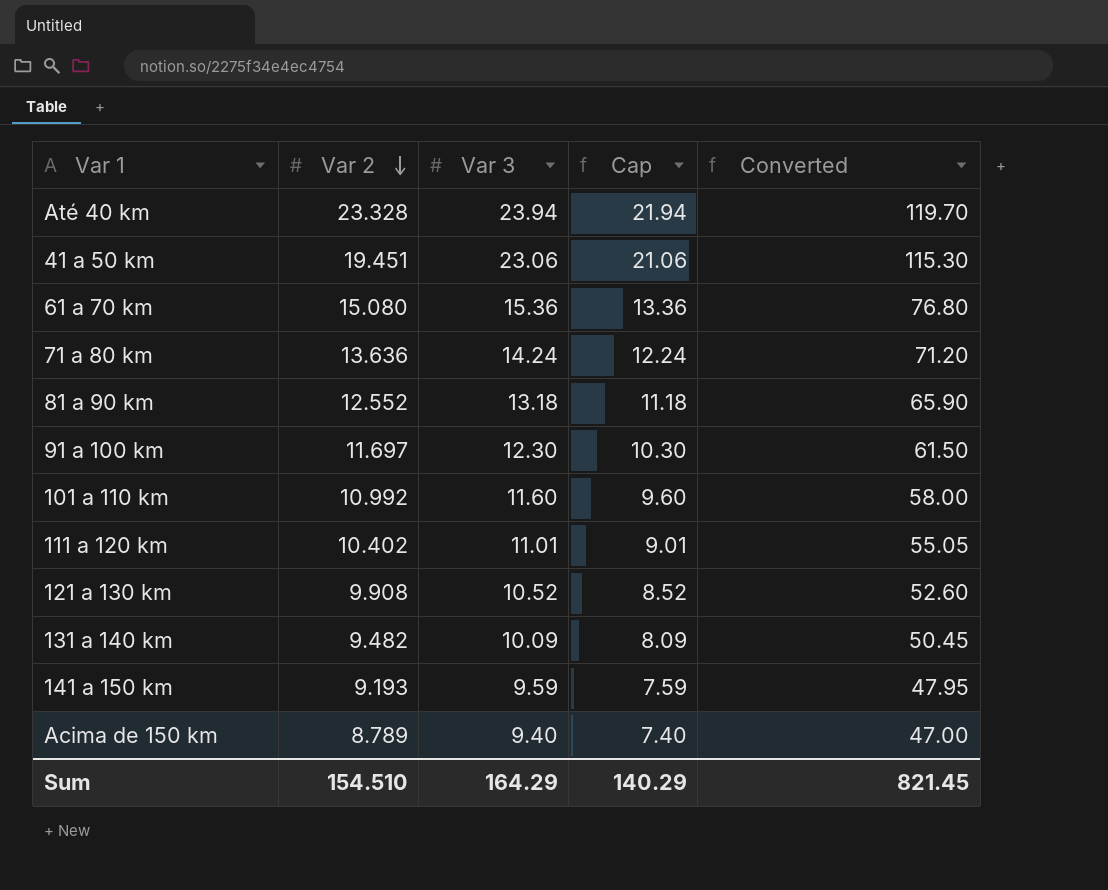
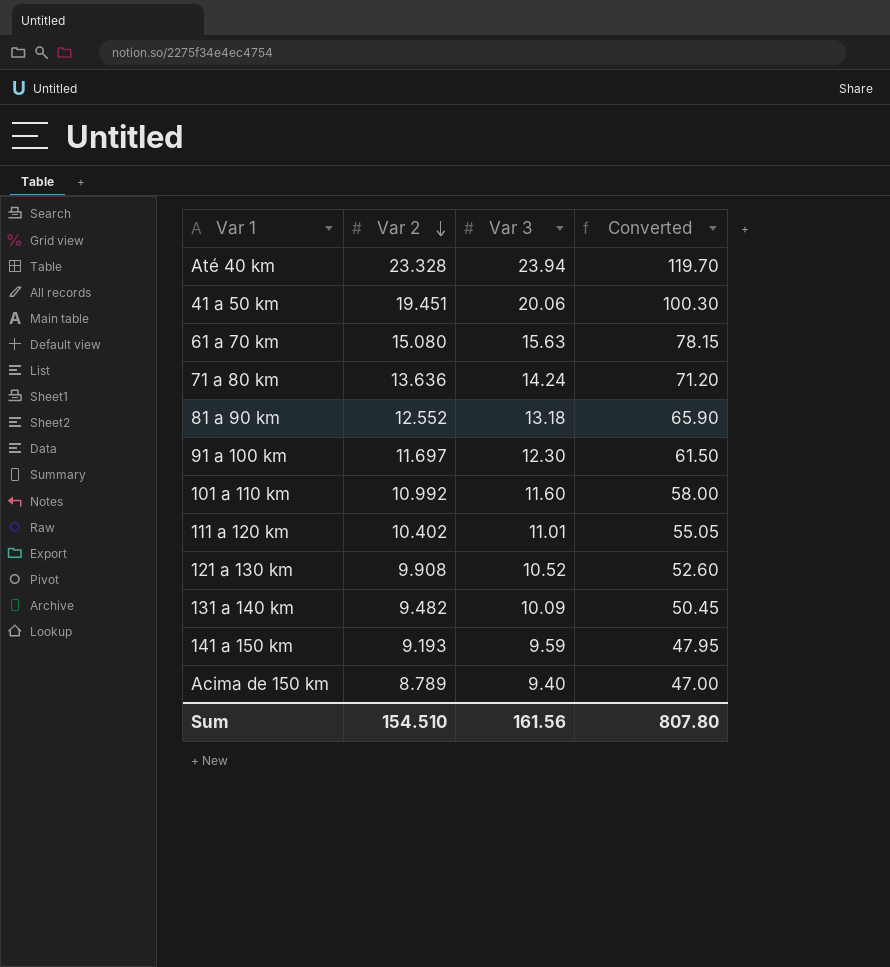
column Cap | formula: [Var 3] - 2 -> none
41 a 50 km | Var 3: 23.06 -> 20.06
41 a 50 km | Converted: 115.30 -> 100.30
61 a 70 km | Var 3: 15.36 -> 15.63
61 a 70 km | Converted: 76.80 -> 78.15
Sum | Var 3: 164.29 -> 161.56
Sum | Converted: 821.45 -> 807.80

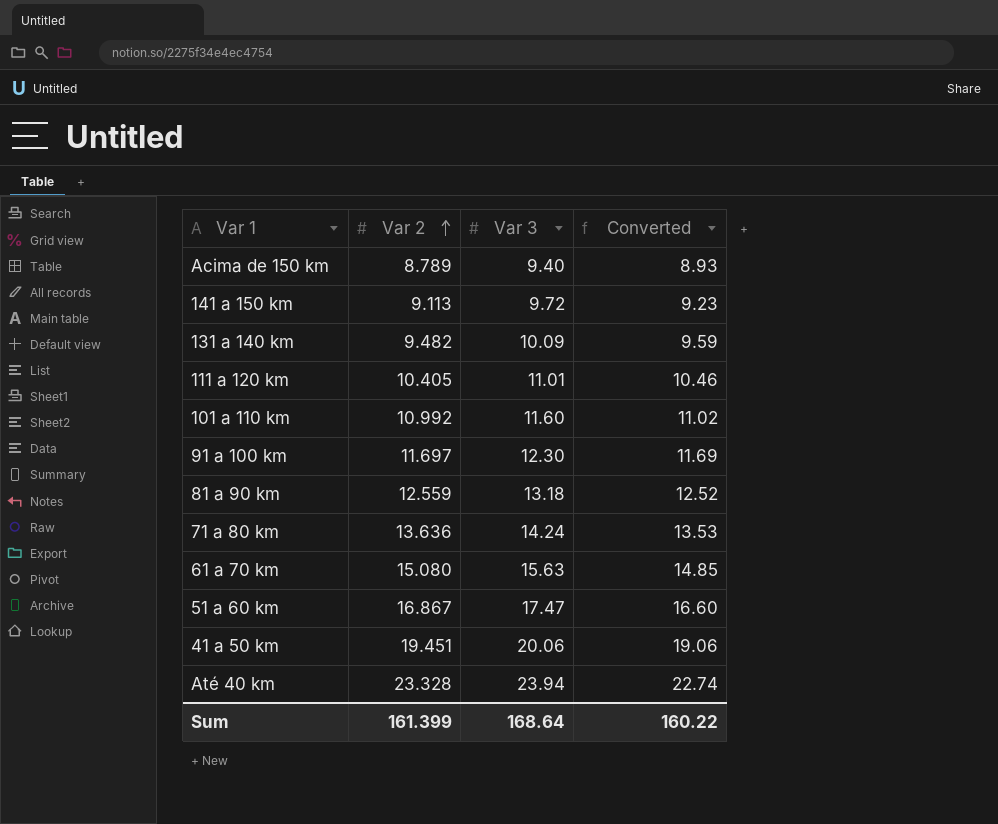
row order: Var 2 descending -> Var 2 ascending
column Converted | formula: [Var 3] * 5 -> [Var 3] * 0.95
row 121 a 130 km: 9.908 | 10.52 | 52.60 -> none
141 a 150 km | Var 2: 9.193 -> 9.113
141 a 150 km | Var 3: 9.59 -> 9.72
111 a 120 km | Var 2: 10.402 -> 10.405
81 a 90 km | Var 2: 12.552 -> 12.559
row 51 a 60 km: none -> 16.867 | 17.47 | 16.60
Sum | Var 2: 154.510 -> 161.399
Sum | Var 3: 161.56 -> 168.64
Sum | Converted: 807.80 -> 160.22

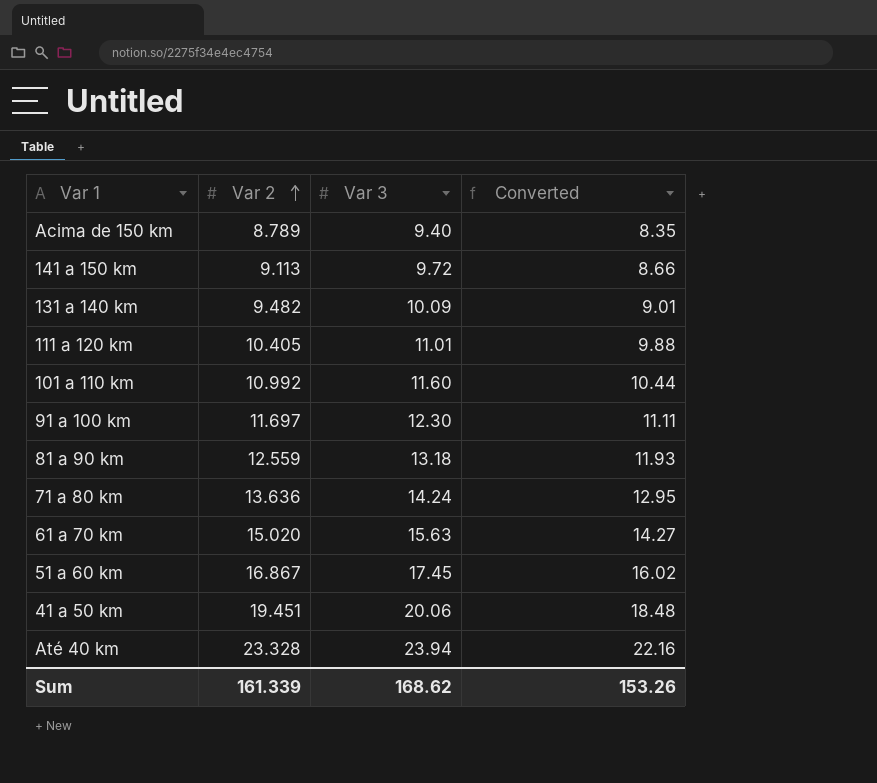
column Converted | formula: [Var 3] * 0.95 -> [Var 2] * 0.95
61 a 70 km | Var 2: 15.080 -> 15.020
51 a 60 km | Var 3: 17.47 -> 17.45
Sum | Var 2: 161.399 -> 161.339
Sum | Var 3: 168.64 -> 168.62
Sum | Converted: 160.22 -> 153.26

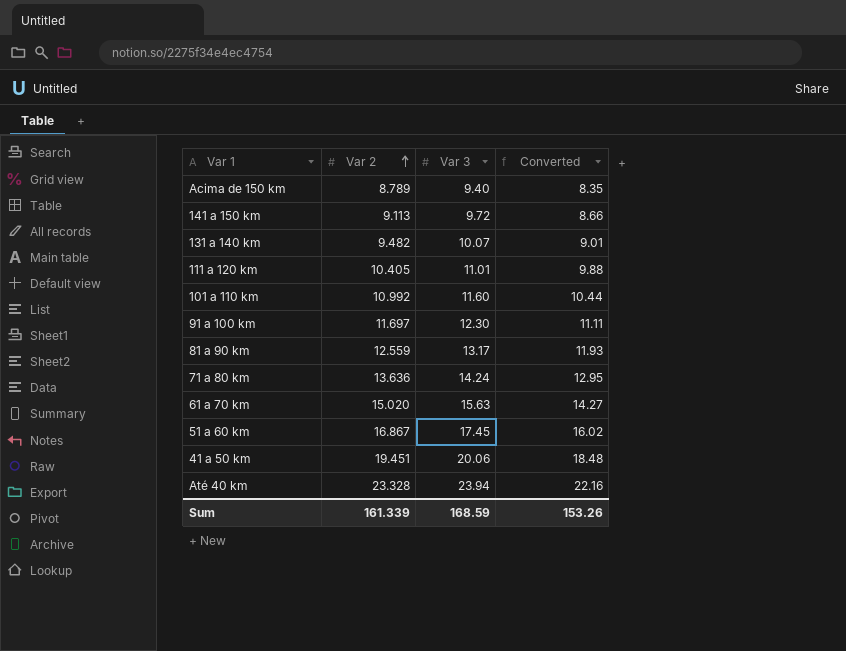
131 a 140 km | Var 3: 10.09 -> 10.07
81 a 90 km | Var 3: 13.18 -> 13.17
Sum | Var 3: 168.62 -> 168.59

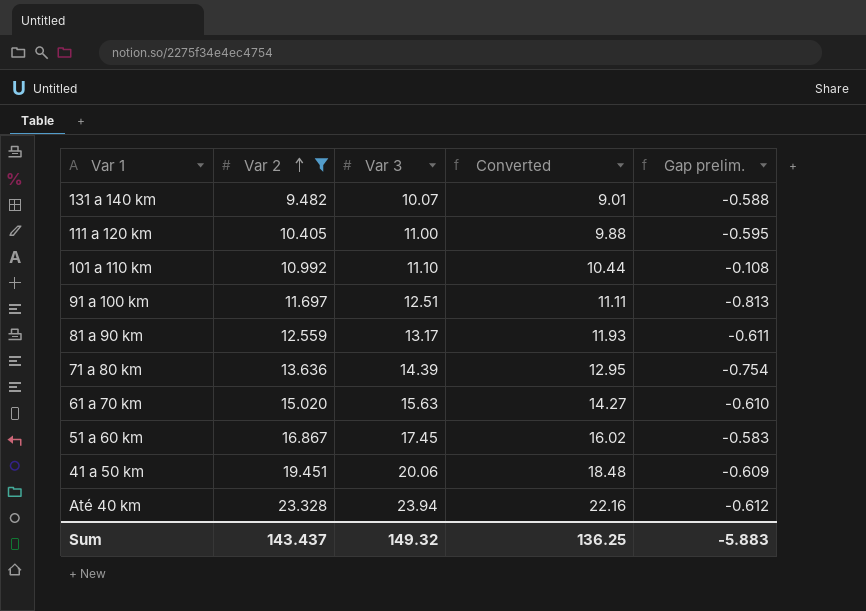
filter: none -> Var 2 >= 9.482
column Gap prelim. | formula: none -> [Var 2] - [Var 3]
111 a 120 km | Var 3: 11.01 -> 11.00
101 a 110 km | Var 3: 11.60 -> 11.10
91 a 100 km | Var 3: 12.30 -> 12.51
71 a 80 km | Var 3: 14.24 -> 14.39
Sum | Var 2: 161.339 -> 143.437
Sum | Var 3: 168.59 -> 149.32
Sum | Converted: 153.26 -> 136.25

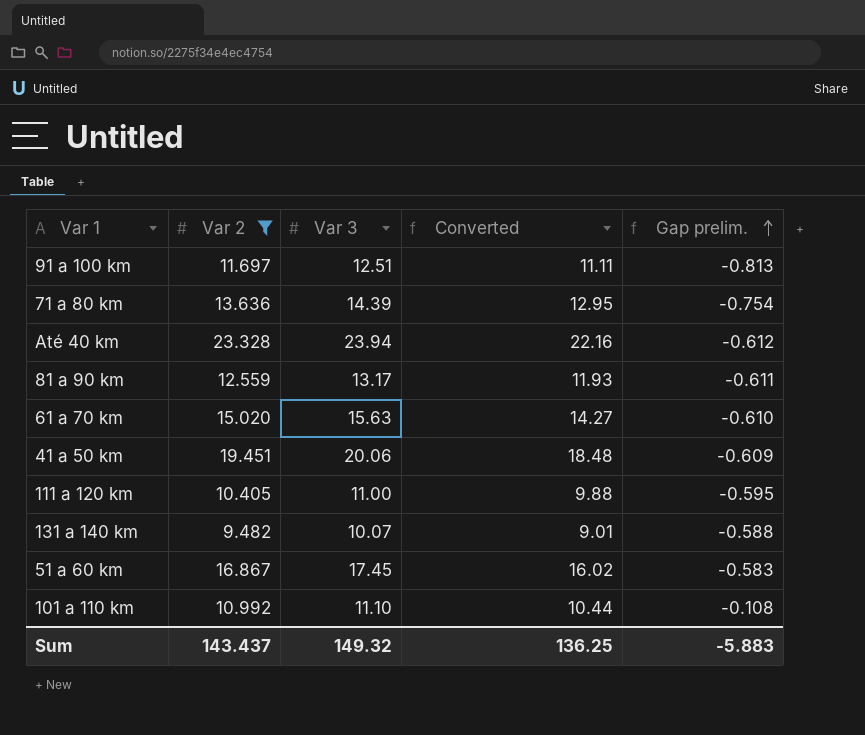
row order: Var 2 ascending -> Gap prelim. ascending

